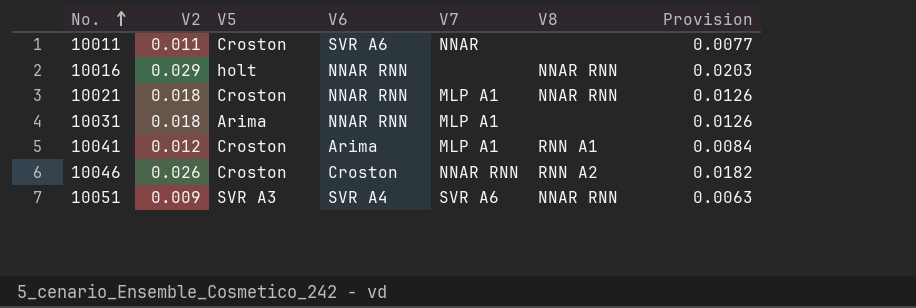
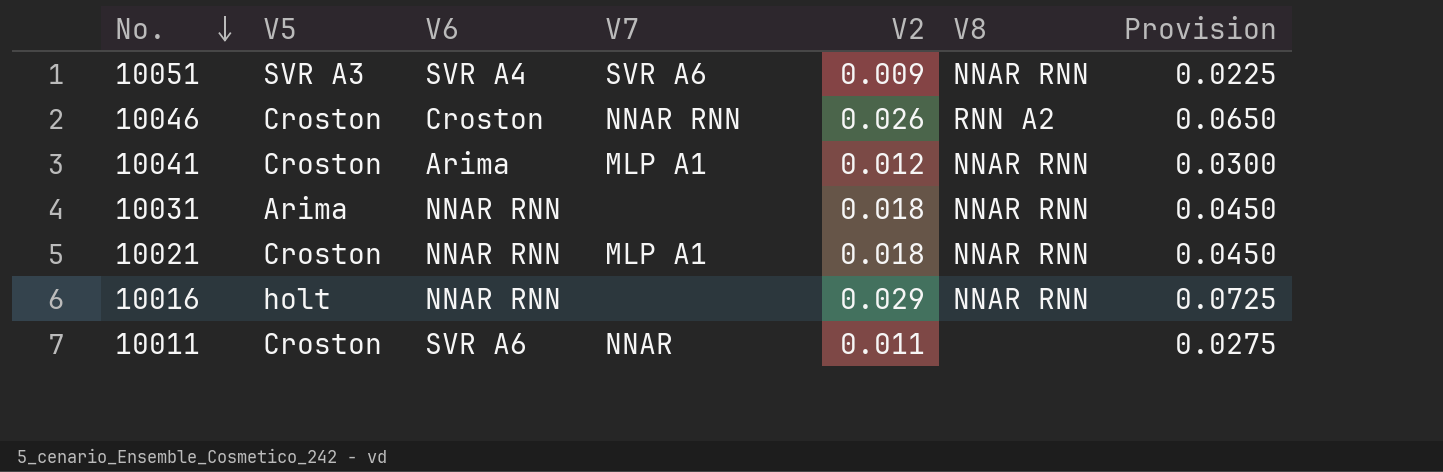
row order: No. ascending -> No. descending
column V2 | position: 2 -> 5
column Provision | formula: [V2] * 0.7 -> [V2] * 2.5
10041 | V8: RNN A1 -> NNAR RNN
10031 | V7: MLP A1 -> none
10031 | V8: none -> NNAR RNN

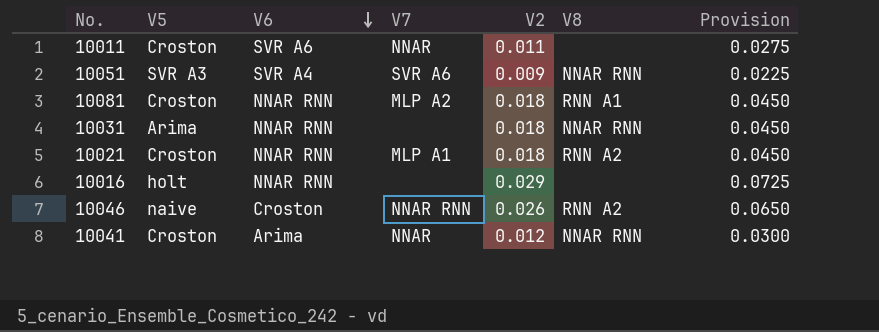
row order: No. descending -> V6 descending
row 10081: none -> Croston | NNAR RNN | MLP A2 | 0.018 | RNN A1 | 0.0450
10021 | V8: NNAR RNN -> RNN A2
10016 | V8: NNAR RNN -> none
10046 | V5: Croston -> naive
10041 | V7: MLP A1 -> NNAR

